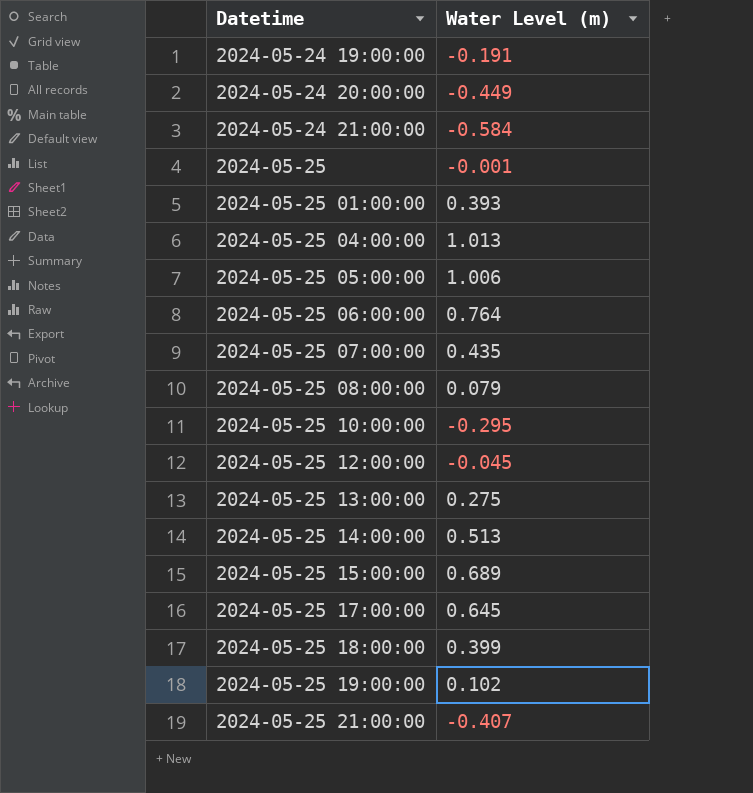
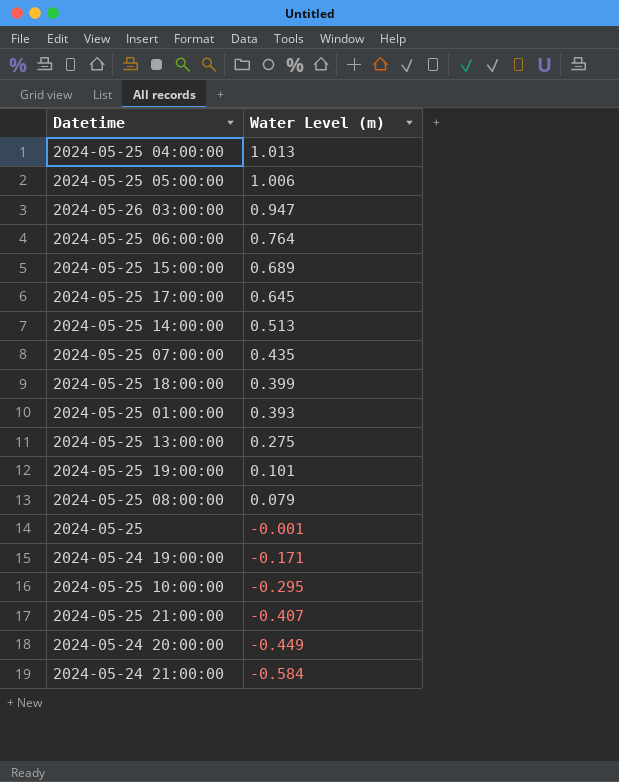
row order: Datetime ascending -> Water Level (m) descending
row 2024-05-25 12:00:00: -0.045 -> none
row 2024-05-26 03:00:00: none -> 0.947
2024-05-25 19:00:00 | Water Level (m): 0.102 -> 0.101
2024-05-24 19:00:00 | Water Level (m): -0.191 -> -0.171

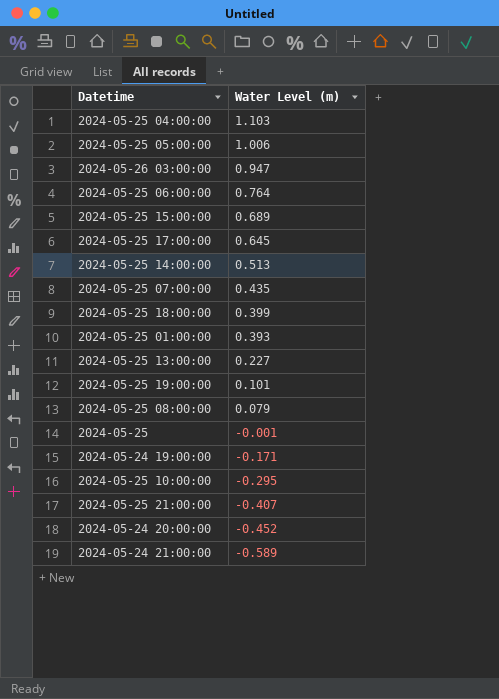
2024-05-25 04:00:00 | Water Level (m): 1.013 -> 1.103
2024-05-25 13:00:00 | Water Level (m): 0.275 -> 0.227
2024-05-24 20:00:00 | Water Level (m): -0.449 -> -0.452
2024-05-24 21:00:00 | Water Level (m): -0.584 -> -0.589

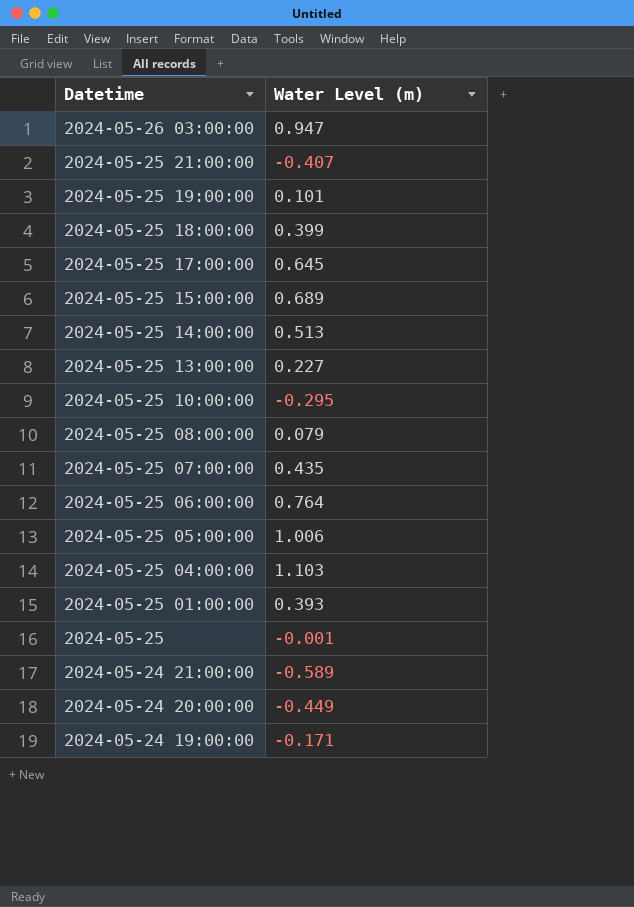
row order: Water Level (m) descending -> Datetime descending
2024-05-24 20:00:00 | Water Level (m): -0.452 -> -0.449

